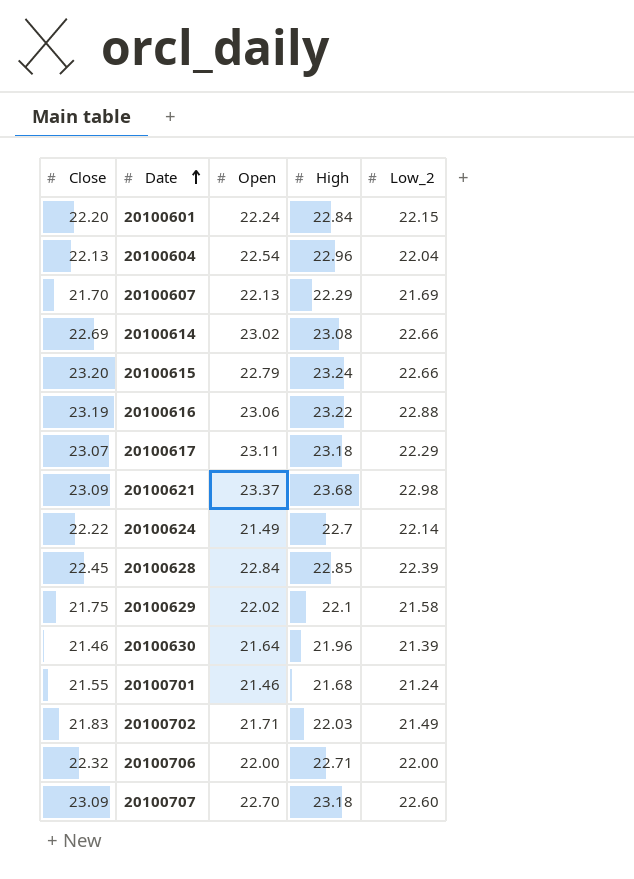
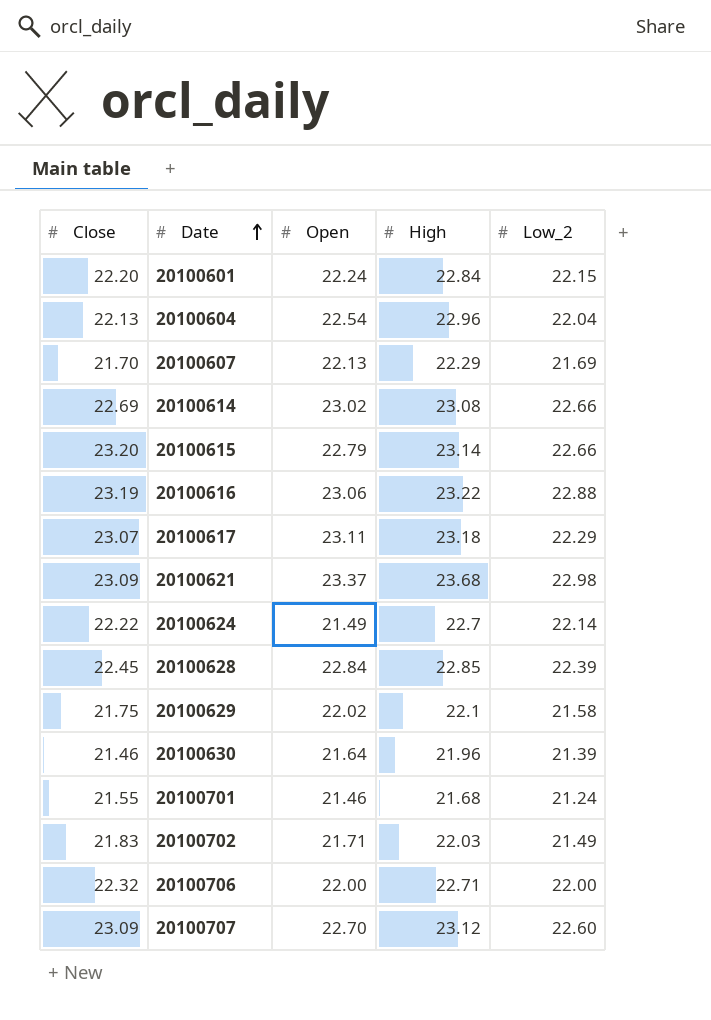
20100615 | High: 23.24 -> 23.14
20100707 | High: 23.18 -> 23.12

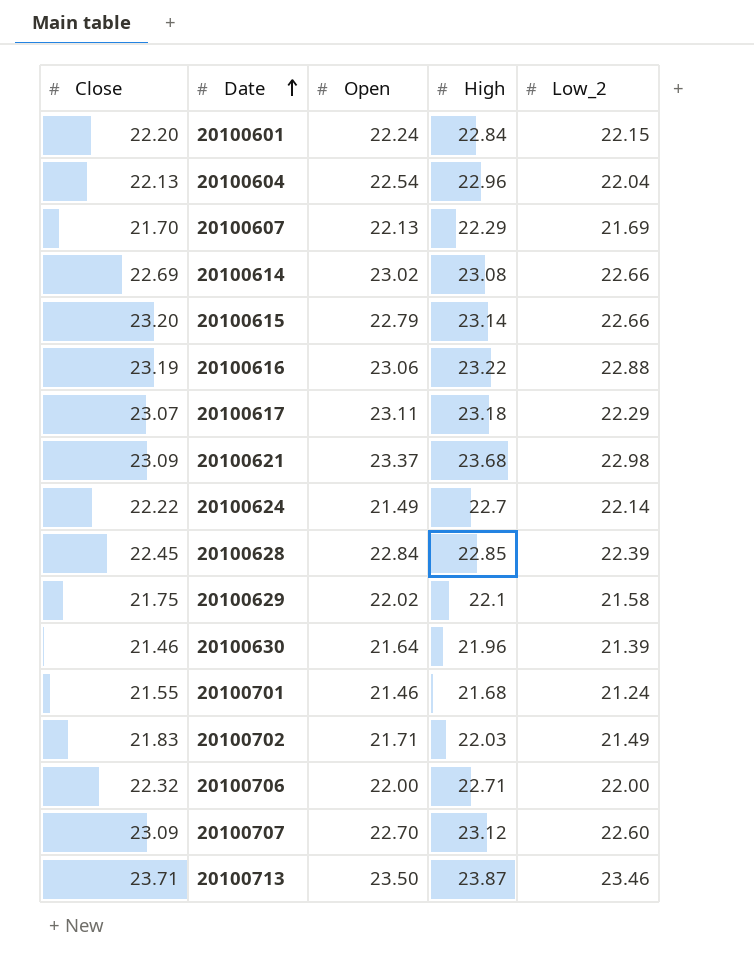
row 20100713: none -> 23.71 | 23.50 | 23.87 | 23.46

